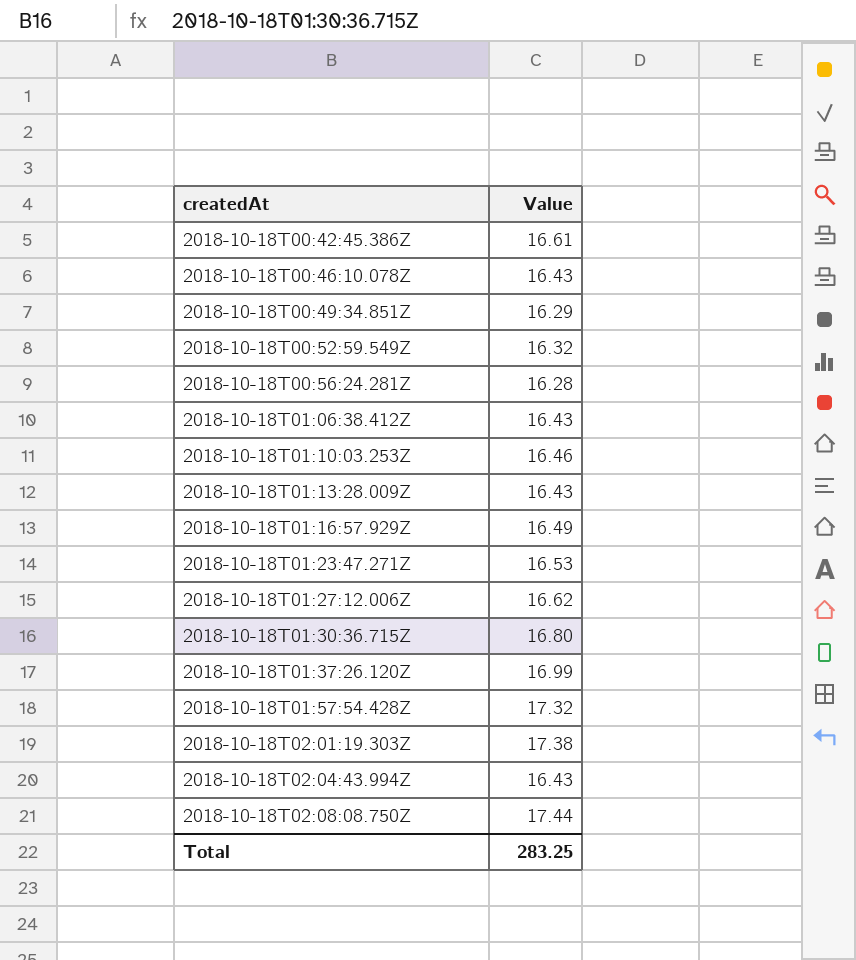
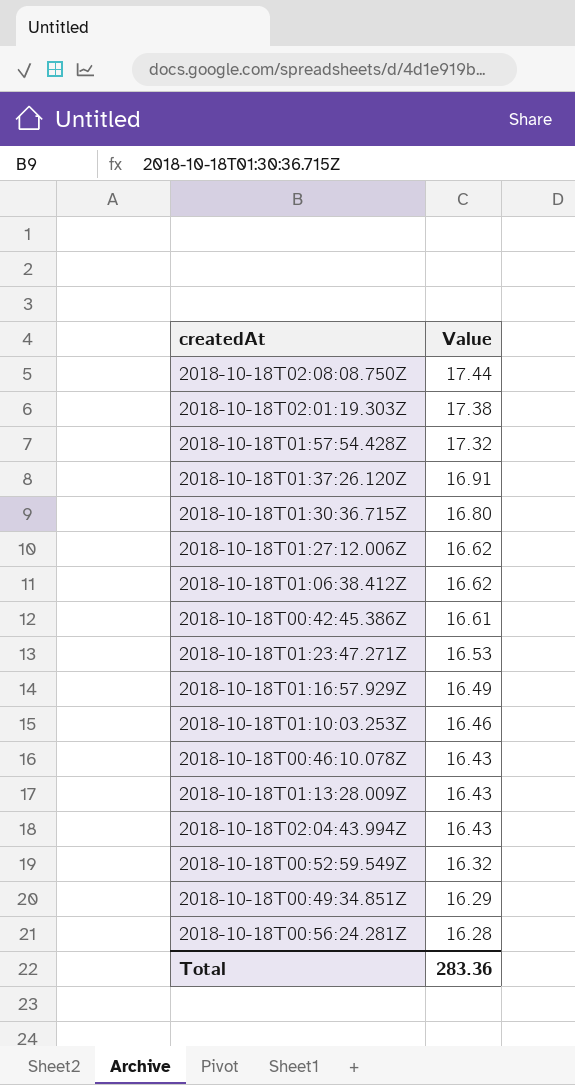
row order: createdAt ascending -> Value descending
2018-10-18T01:37:26.120Z | Value: 16.99 -> 16.91
2018-10-18T01:06:38.412Z | Value: 16.43 -> 16.62
Total | Value: 283.25 -> 283.36

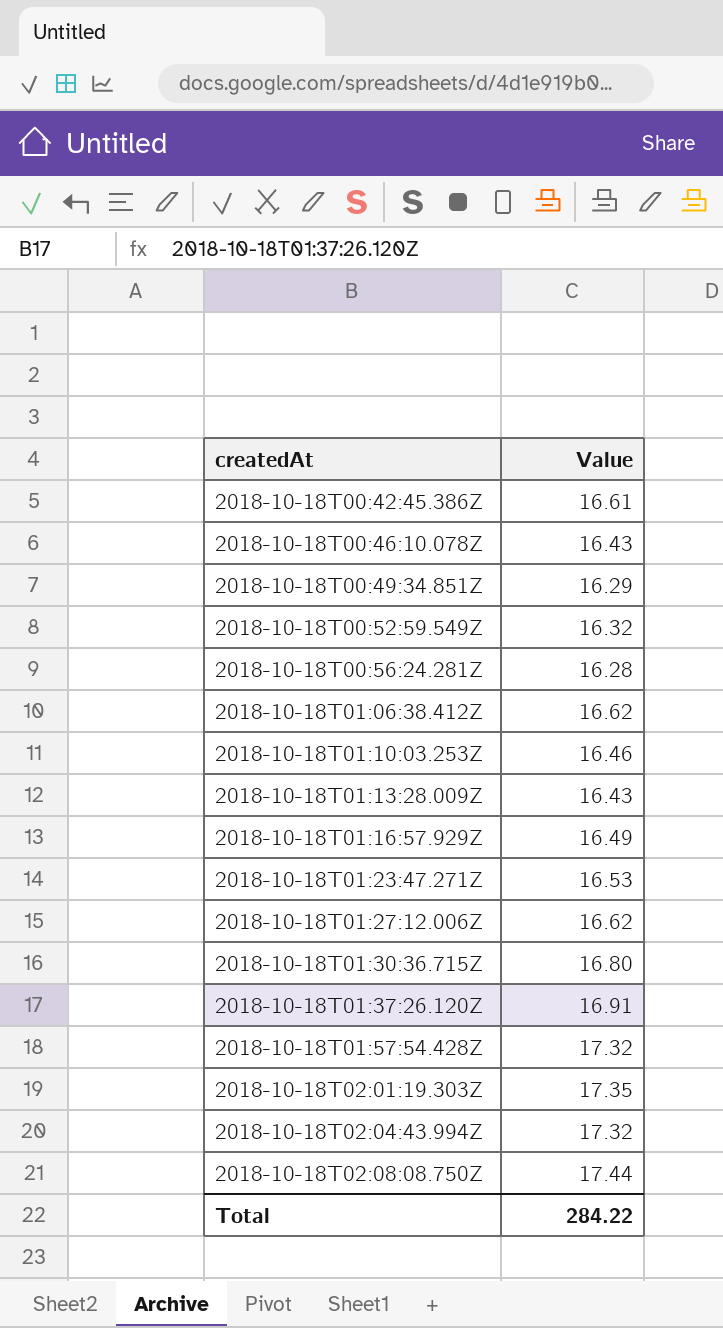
row order: Value descending -> createdAt ascending
2018-10-18T02:01:19.303Z | Value: 17.38 -> 17.35
2018-10-18T02:04:43.994Z | Value: 16.43 -> 17.32
Total | Value: 283.36 -> 284.22

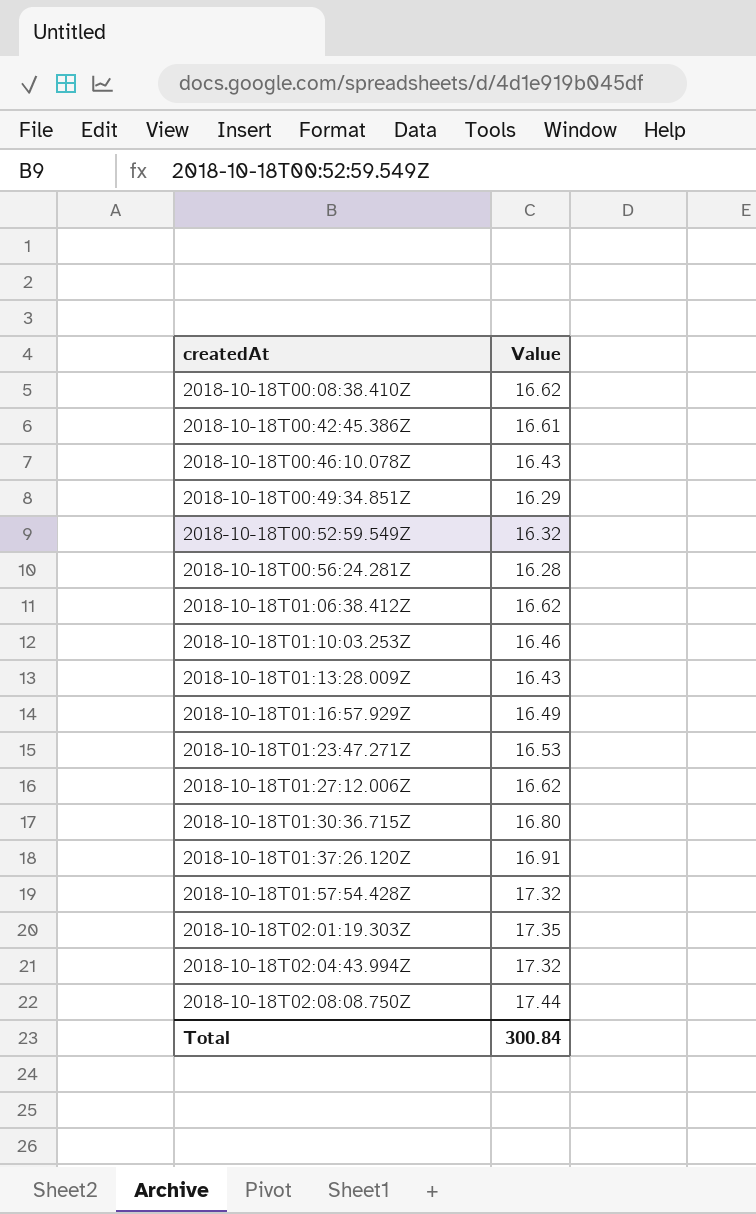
row 2018-10-18T00:08:38.410Z: none -> 16.62
Total | Value: 284.22 -> 300.84

